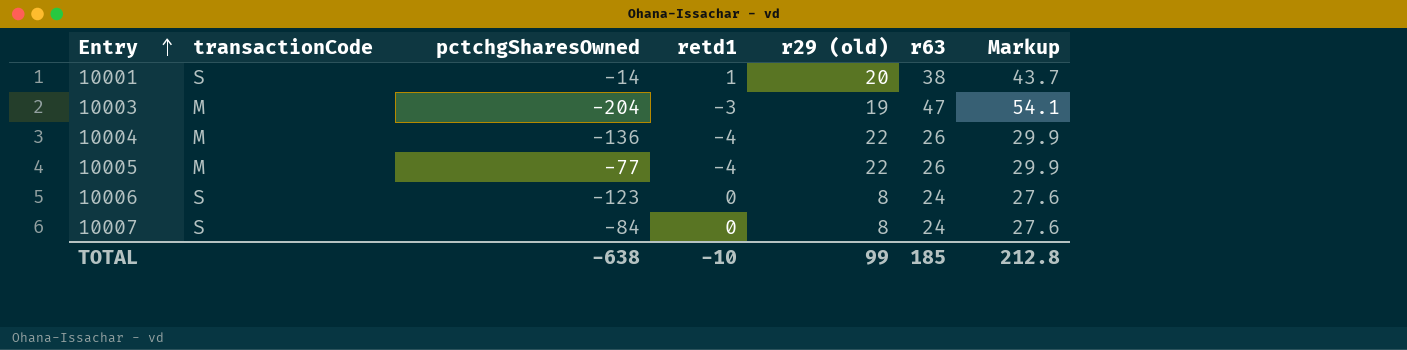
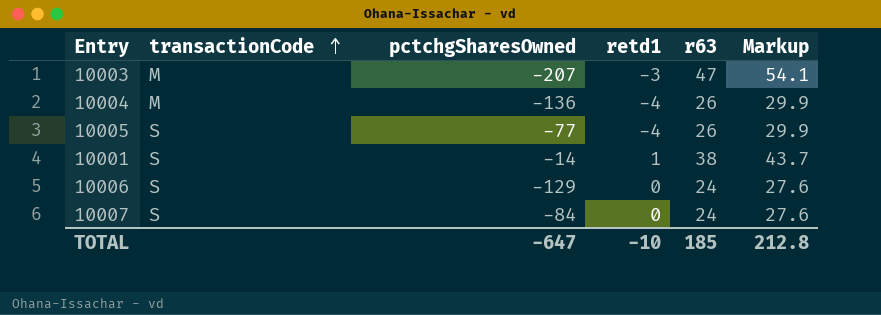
row order: Entry ascending -> transactionCode ascending
column r29 (old) | position: 5 -> none
10003 | pctchgSharesOwned: -204 -> -207
10005 | transactionCode: M -> S
10006 | pctchgSharesOwned: -123 -> -129
TOTAL | pctchgSharesOwned: -638 -> -647

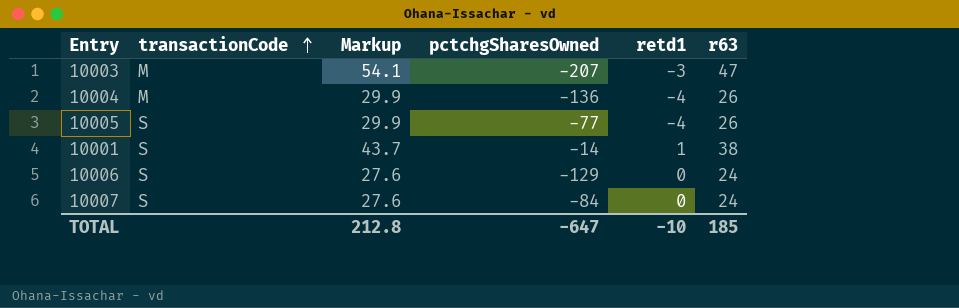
column Markup | position: 6 -> 3

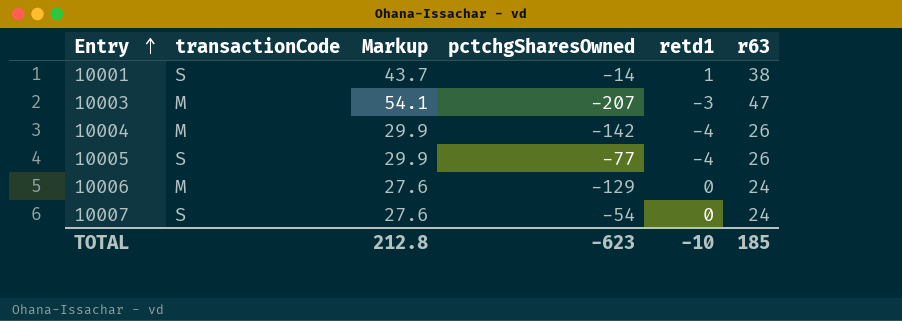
row order: transactionCode ascending -> Entry ascending
10004 | pctchgSharesOwned: -136 -> -142
10006 | transactionCode: S -> M
10007 | pctchgSharesOwned: -84 -> -54
TOTAL | pctchgSharesOwned: -647 -> -623

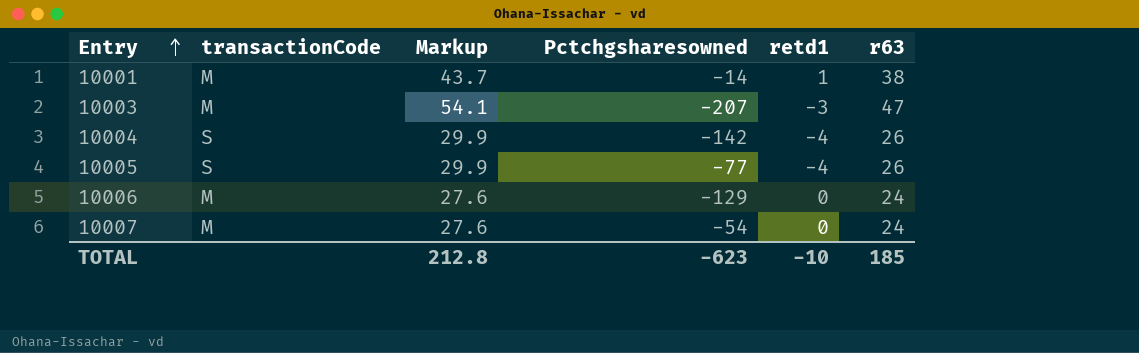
column name: pctchgSharesOwned -> Pctchgsharesowned
10001 | transactionCode: S -> M
10004 | transactionCode: M -> S
10007 | transactionCode: S -> M

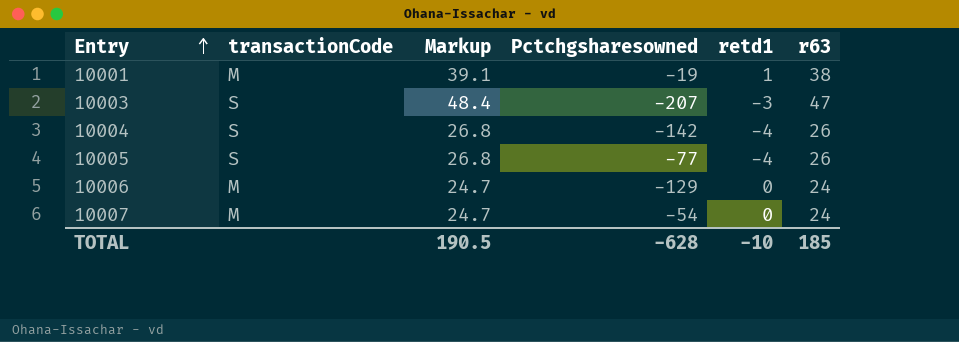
column Markup | formula: [r63] * 1.15 -> [r63] * 1.03
10001 | Pctchgsharesowned: -14 -> -19
10003 | transactionCode: M -> S
TOTAL | Markup: 212.8 -> 190.5
TOTAL | Pctchgsharesowned: -623 -> -628

